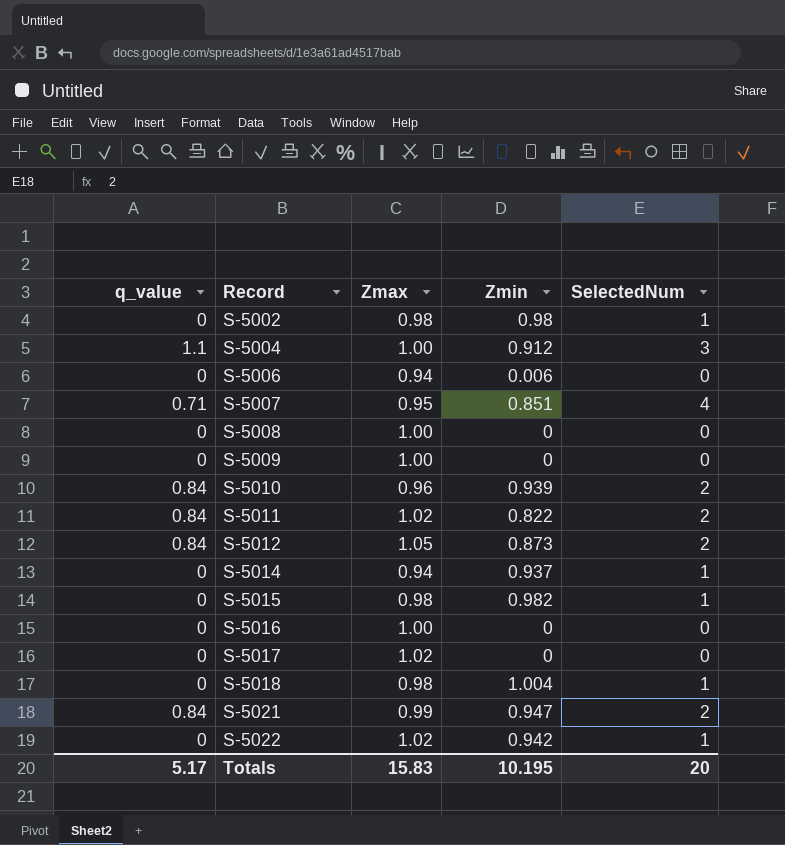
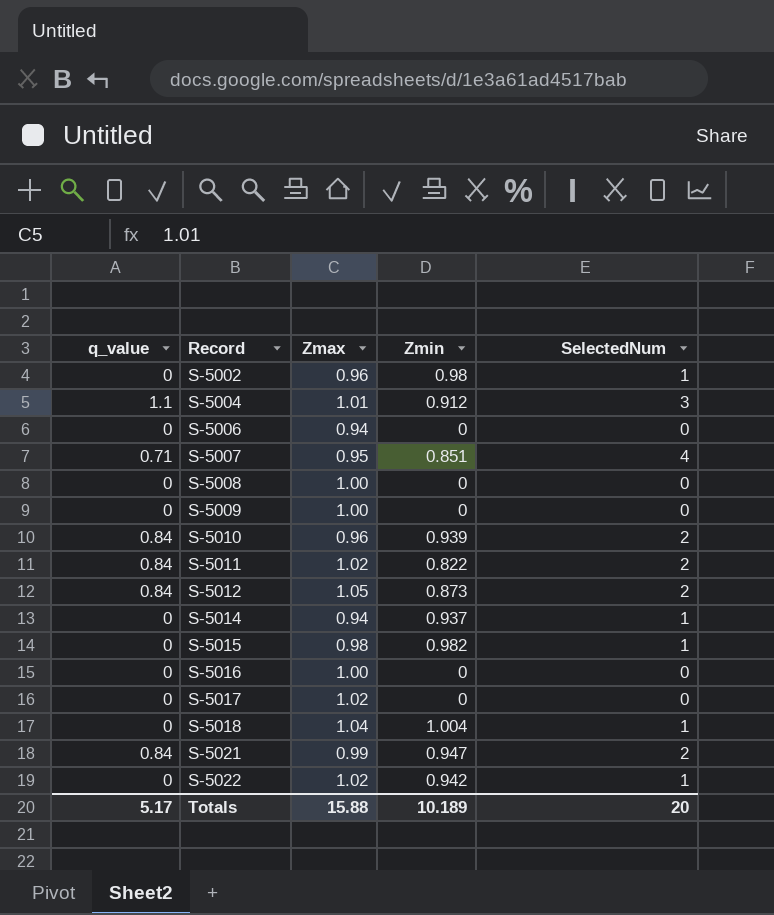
S-5002 | Zmax: 0.98 -> 0.96
S-5004 | Zmax: 1.00 -> 1.01
S-5006 | Zmin: 0.006 -> 0
S-5018 | Zmax: 0.98 -> 1.04
Totals | Zmax: 15.83 -> 15.88
Totals | Zmin: 10.195 -> 10.189

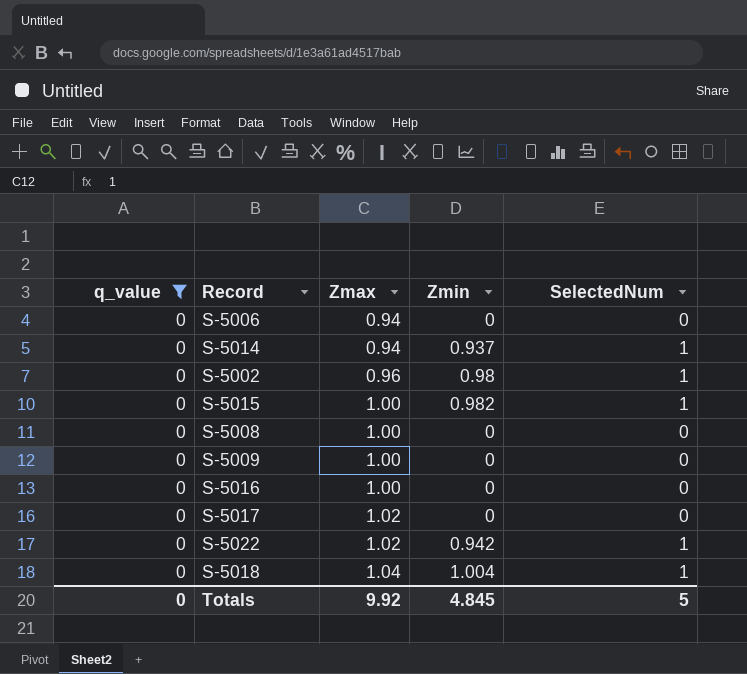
filter: none -> q_value = 0
row order: Record ascending -> Zmax ascending
S-5015 | Zmax: 0.98 -> 1.00
Totals | q_value: 5.17 -> 0
Totals | Zmax: 15.88 -> 9.92
Totals | Zmin: 10.189 -> 4.845
Totals | SelectedNum: 20 -> 5

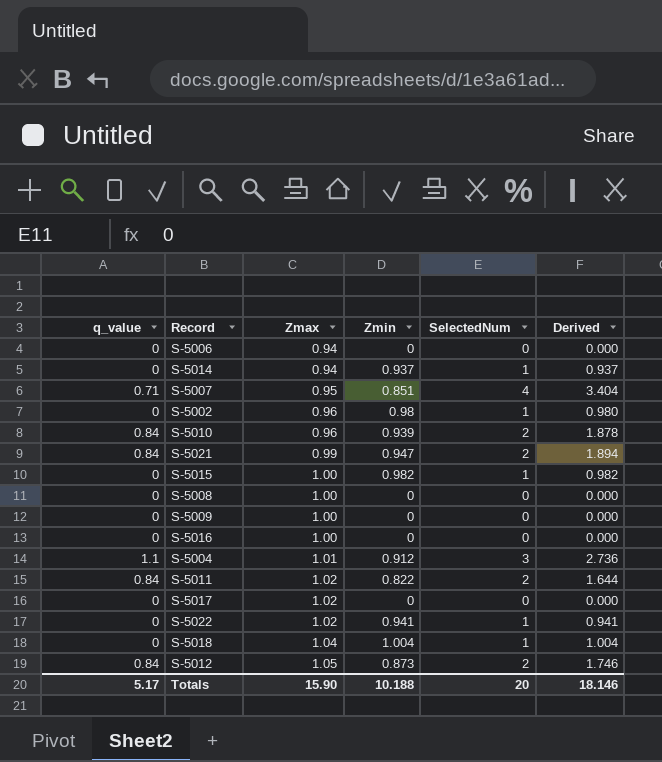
filter: q_value = 0 -> none
column Derived | formula: none -> [Zmin] * [SelectedNum]
S-5022 | Zmin: 0.942 -> 0.941
Totals | q_value: 0 -> 5.17
Totals | Zmax: 9.92 -> 15.90
Totals | Zmin: 4.845 -> 10.188
Totals | SelectedNum: 5 -> 20

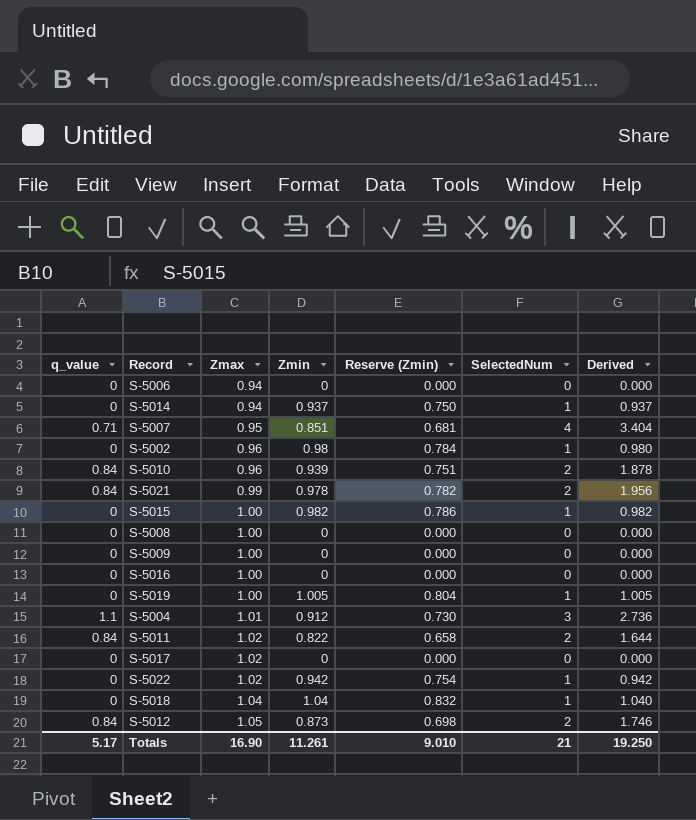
column Reserve (Zmin) | formula: none -> [Zmin] * 0.8
S-5021 | Zmin: 0.947 -> 0.978
S-5021 | Derived: 1.894 -> 1.956
row S-5019: none -> 0 | 1.00 | 1.005 | 0.804 | 1 | 1.005
S-5022 | Zmin: 0.941 -> 0.942
S-5022 | Derived: 0.941 -> 0.942
S-5018 | Zmin: 1.004 -> 1.04
S-5018 | Derived: 1.004 -> 1.040
Totals | Zmax: 15.90 -> 16.90
Totals | Zmin: 10.188 -> 11.261
Totals | SelectedNum: 20 -> 21
Totals | Derived: 18.146 -> 19.250

